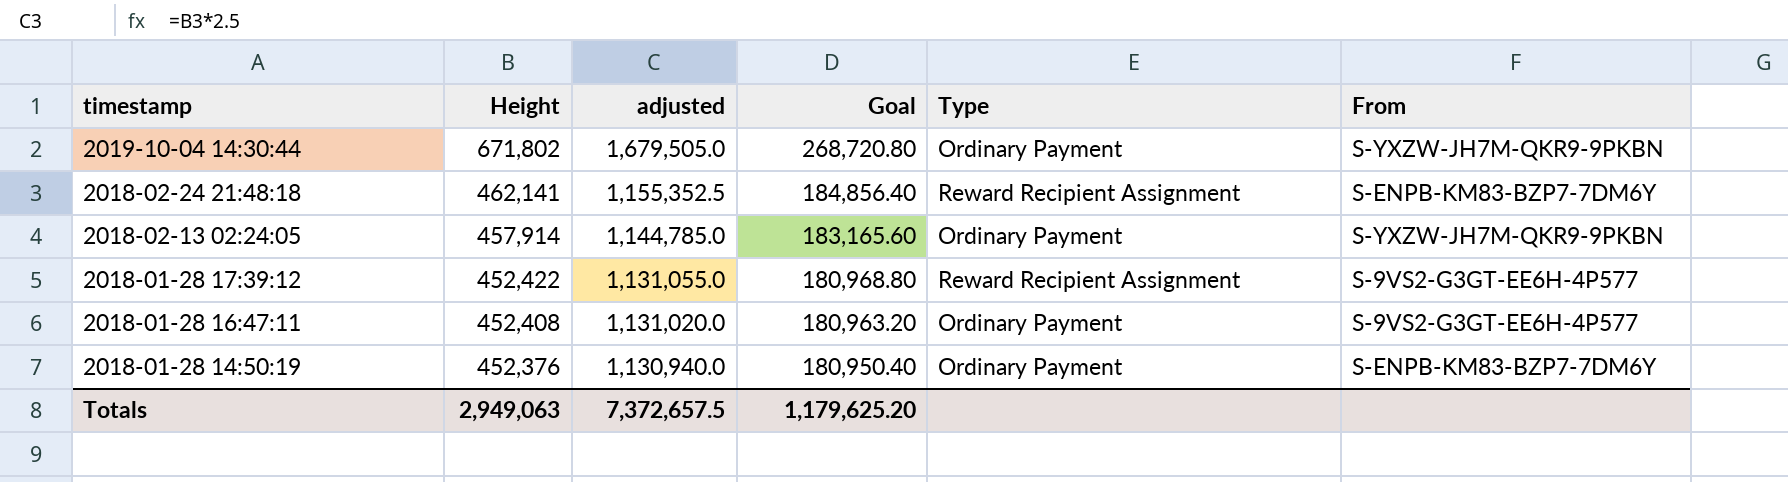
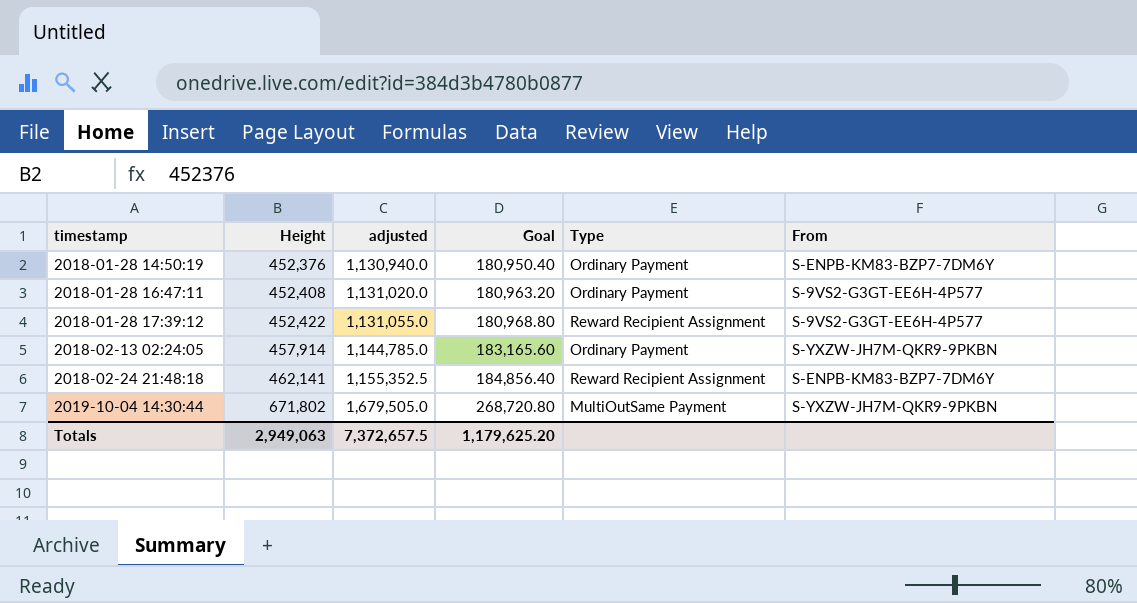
row order: timestamp descending -> timestamp ascending
2019-10-04 14:30:44 | Type: Ordinary Payment -> MultiOutSame Payment

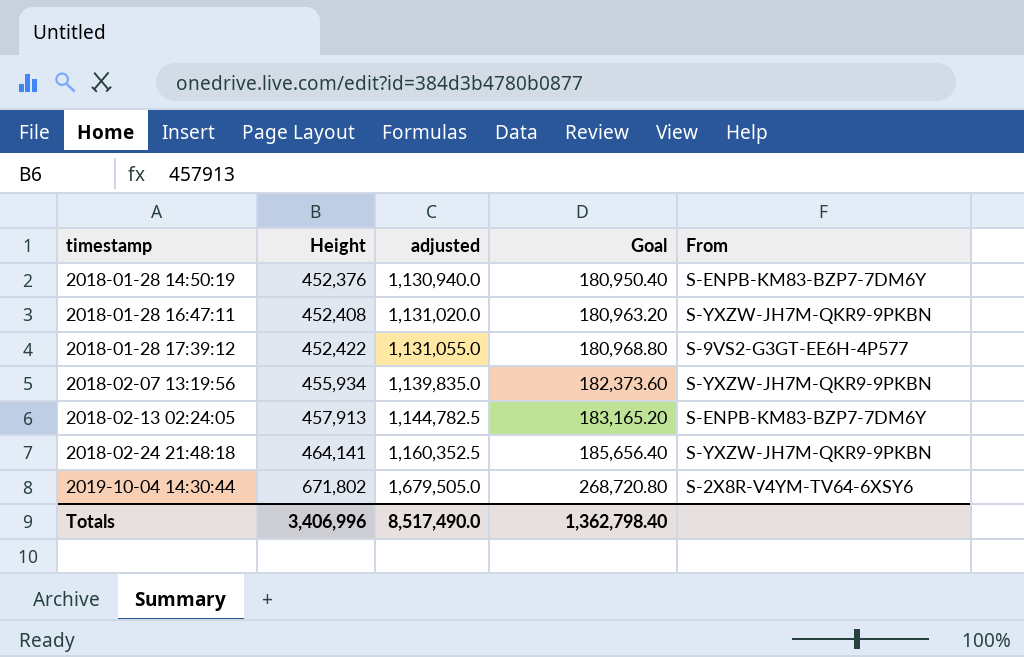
column Type | position: 5 -> none
2018-01-28 16:47:11 | From: S-9VS2-G3GT-EE6H-4P577 -> S-YXZW-JH7M-QKR9-9PKBN
row 2018-02-07 13:19:56: none -> 455,934 | 1,139,835.0 | 182,373.60 | S-YXZW-JH7M-QKR9-9PKBN
2018-02-13 02:24:05 | Height: 457,914 -> 457,913
2018-02-13 02:24:05 | adjusted: 1,144,785.0 -> 1,144,782.5
2018-02-13 02:24:05 | Goal: 183,165.60 -> 183,165.20
2018-02-13 02:24:05 | From: S-YXZW-JH7M-QKR9-9PKBN -> S-ENPB-KM83-BZP7-7DM6Y
2018-02-24 21:48:18 | Height: 462,141 -> 464,141
2018-02-24 21:48:18 | adjusted: 1,155,352.5 -> 1,160,352.5
2018-02-24 21:48:18 | Goal: 184,856.40 -> 185,656.40
2018-02-24 21:48:18 | From: S-ENPB-KM83-BZP7-7DM6Y -> S-YXZW-JH7M-QKR9-9PKBN
2019-10-04 14:30:44 | From: S-YXZW-JH7M-QKR9-9PKBN -> S-2X8R-V4YM-TV64-6XSY6
Totals | Height: 2,949,063 -> 3,406,996
Totals | adjusted: 7,372,657.5 -> 8,517,490.0
Totals | Goal: 1,179,625.20 -> 1,362,798.40

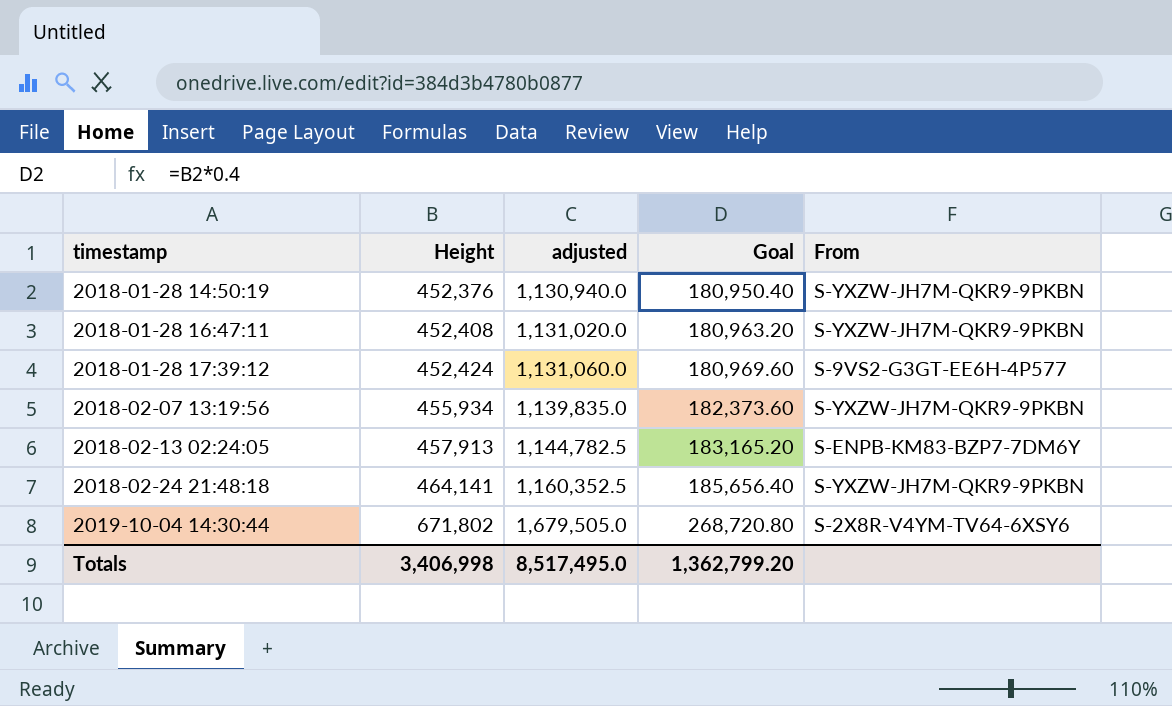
2018-01-28 14:50:19 | From: S-ENPB-KM83-BZP7-7DM6Y -> S-YXZW-JH7M-QKR9-9PKBN
2018-01-28 17:39:12 | Height: 452,422 -> 452,424
2018-01-28 17:39:12 | adjusted: 1,131,055.0 -> 1,131,060.0
2018-01-28 17:39:12 | Goal: 180,968.80 -> 180,969.60
Totals | Height: 3,406,996 -> 3,406,998
Totals | adjusted: 8,517,490.0 -> 8,517,495.0
Totals | Goal: 1,362,798.40 -> 1,362,799.20

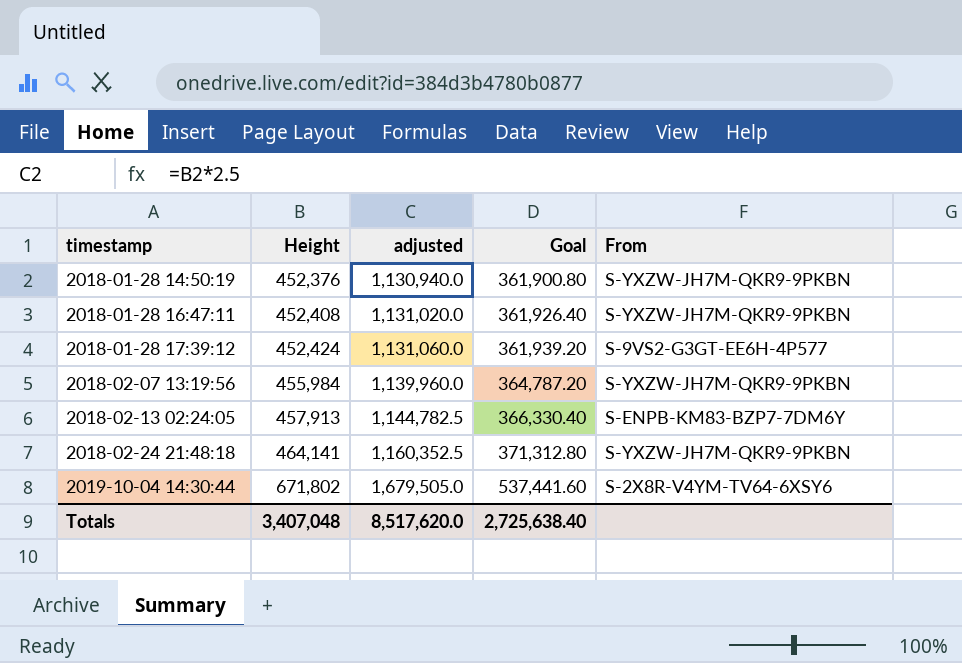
column Goal | formula: [Height] * 0.4 -> [Height] * 0.8
2018-02-07 13:19:56 | Height: 455,934 -> 455,984
2018-02-07 13:19:56 | adjusted: 1,139,835.0 -> 1,139,960.0
Totals | Height: 3,406,998 -> 3,407,048
Totals | adjusted: 8,517,495.0 -> 8,517,620.0
Totals | Goal: 1,362,799.20 -> 2,725,638.40

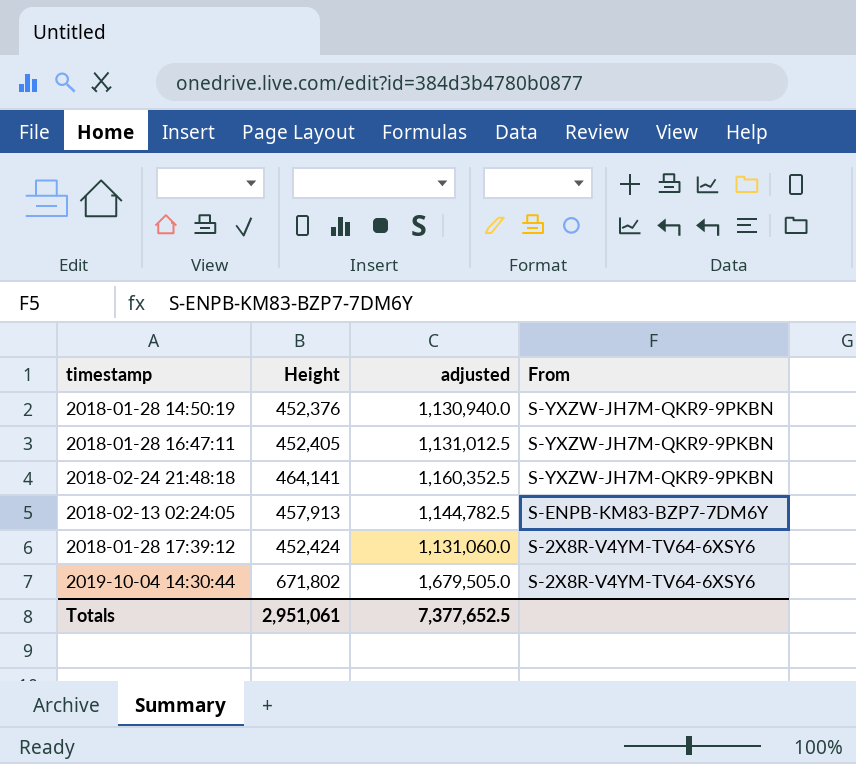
row order: timestamp ascending -> From descending
column Goal | formula: [Height] * 0.8 -> none
row 2018-02-07 13:19:56: 455,984 | 1,139,960.0 | 364,787.20 | S-YXZW-JH7M-QKR9-9PKBN -> none
2018-01-28 16:47:11 | Height: 452,408 -> 452,405
2018-01-28 16:47:11 | adjusted: 1,131,020.0 -> 1,131,012.5
2018-01-28 17:39:12 | From: S-9VS2-G3GT-EE6H-4P577 -> S-2X8R-V4YM-TV64-6XSY6
Totals | Height: 3,407,048 -> 2,951,061
Totals | adjusted: 8,517,620.0 -> 7,377,652.5

